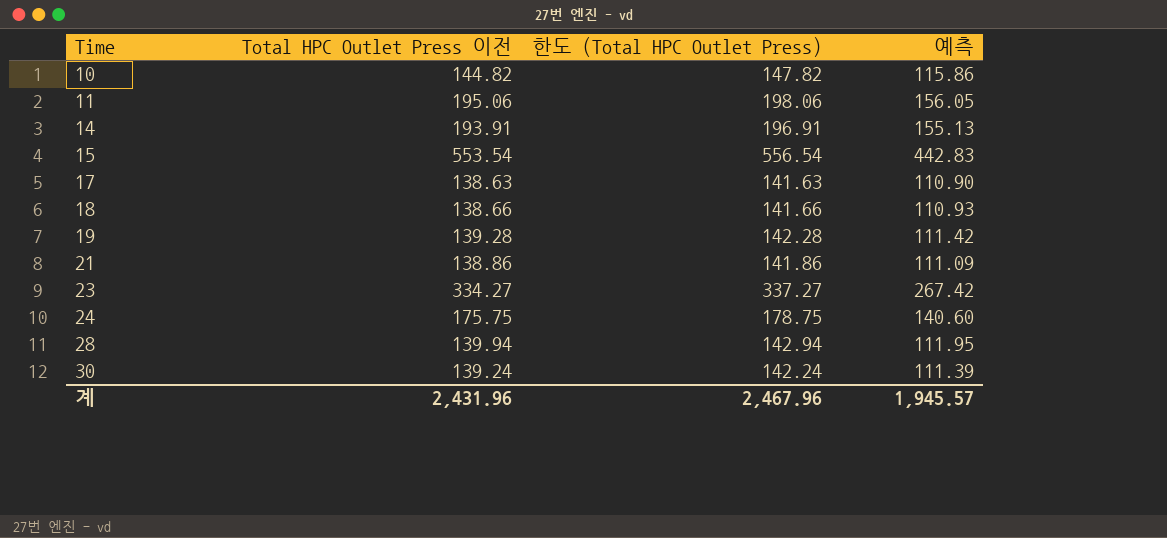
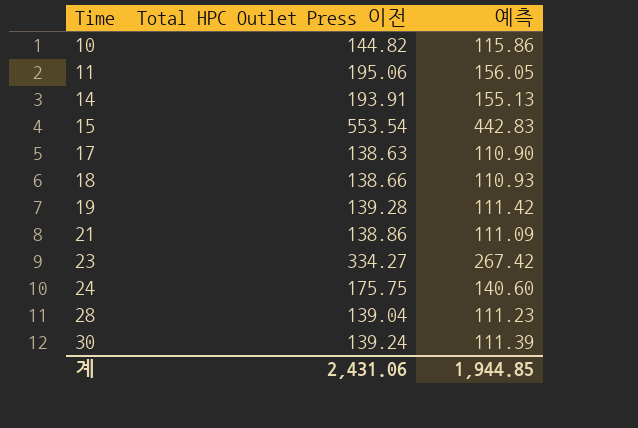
column 한도 (Total HPC Outlet Press) | formula: [Total HPC Outlet Press 이전] + 3 -> none
28 | Total HPC Outlet Press 이전: 139.94 -> 139.04
28 | 예측: 111.95 -> 111.23
계 | Total HPC Outlet Press 이전: 2,431.96 -> 2,431.06
계 | 예측: 1,945.57 -> 1,944.85

